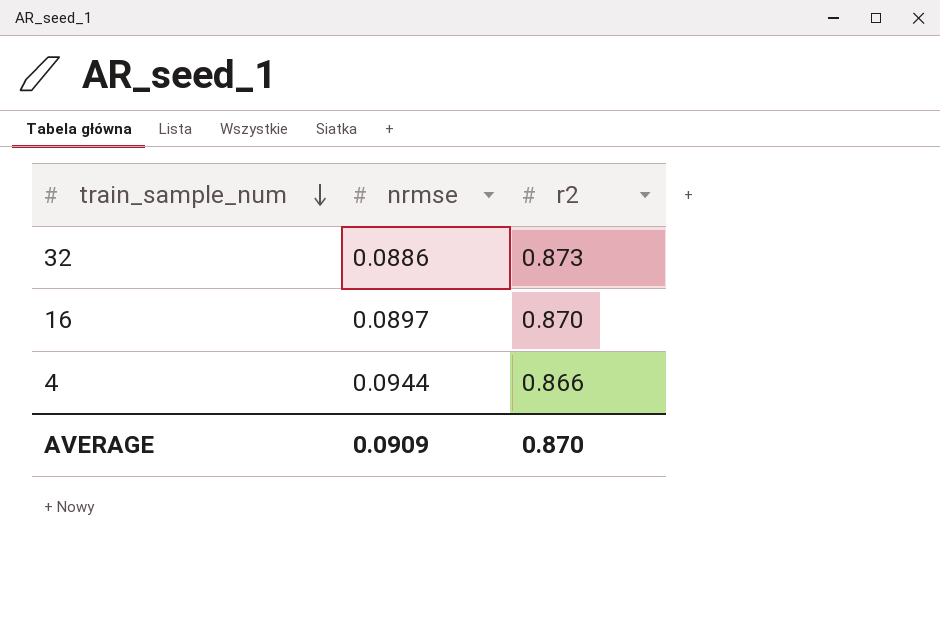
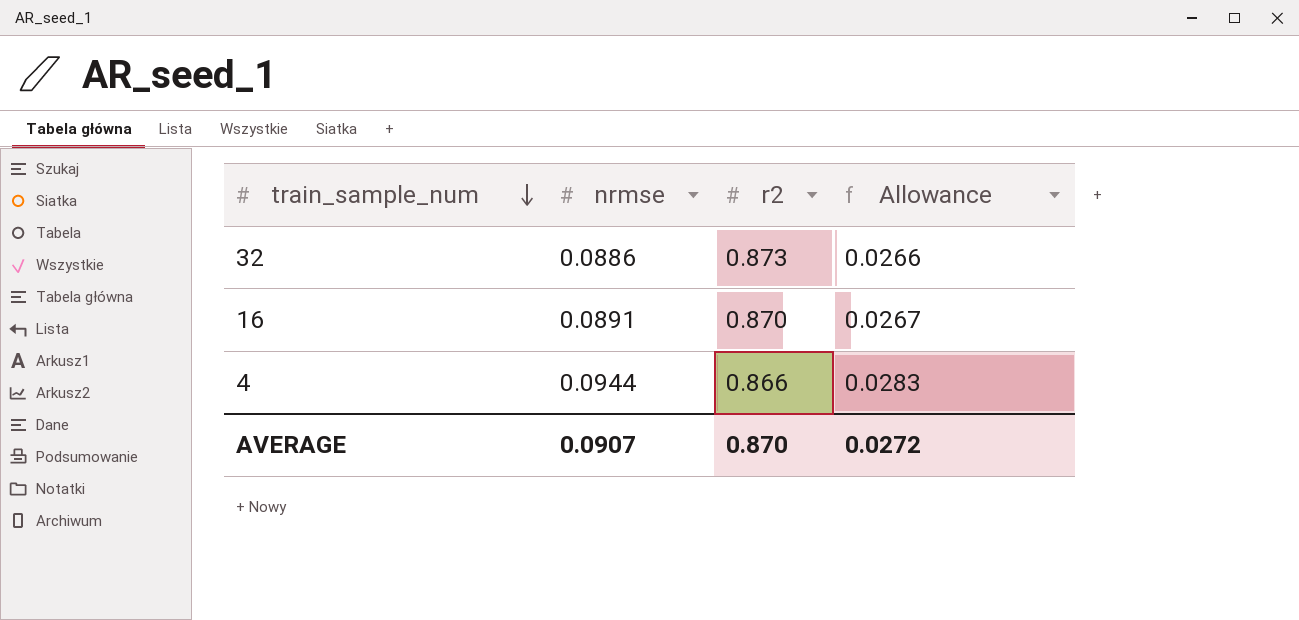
column Allowance | formula: none -> [nrmse] * 0.3
16 | nrmse: 0.0897 -> 0.0891
AVERAGE | nrmse: 0.0909 -> 0.0907

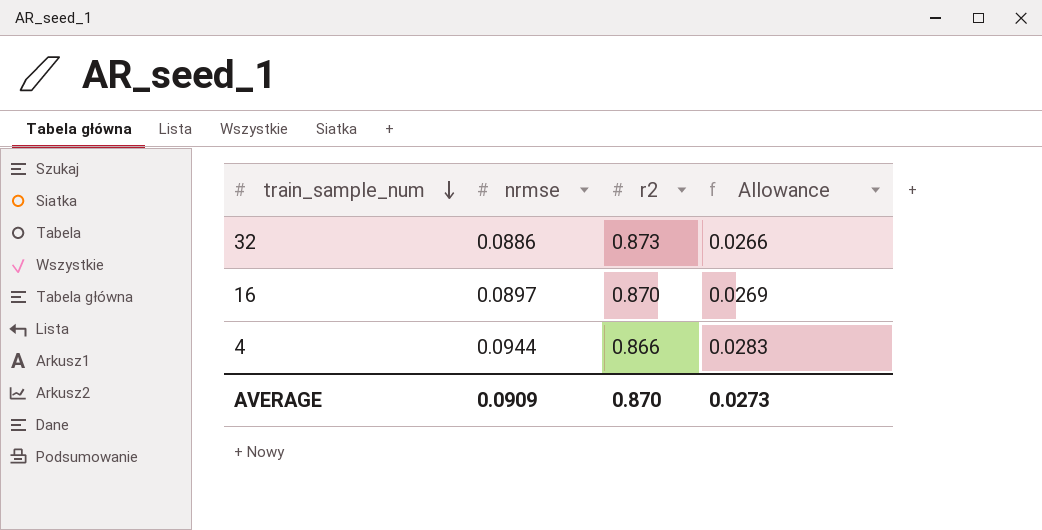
16 | nrmse: 0.0891 -> 0.0897
16 | Allowance: 0.0267 -> 0.0269
AVERAGE | nrmse: 0.0907 -> 0.0909
AVERAGE | Allowance: 0.0272 -> 0.0273

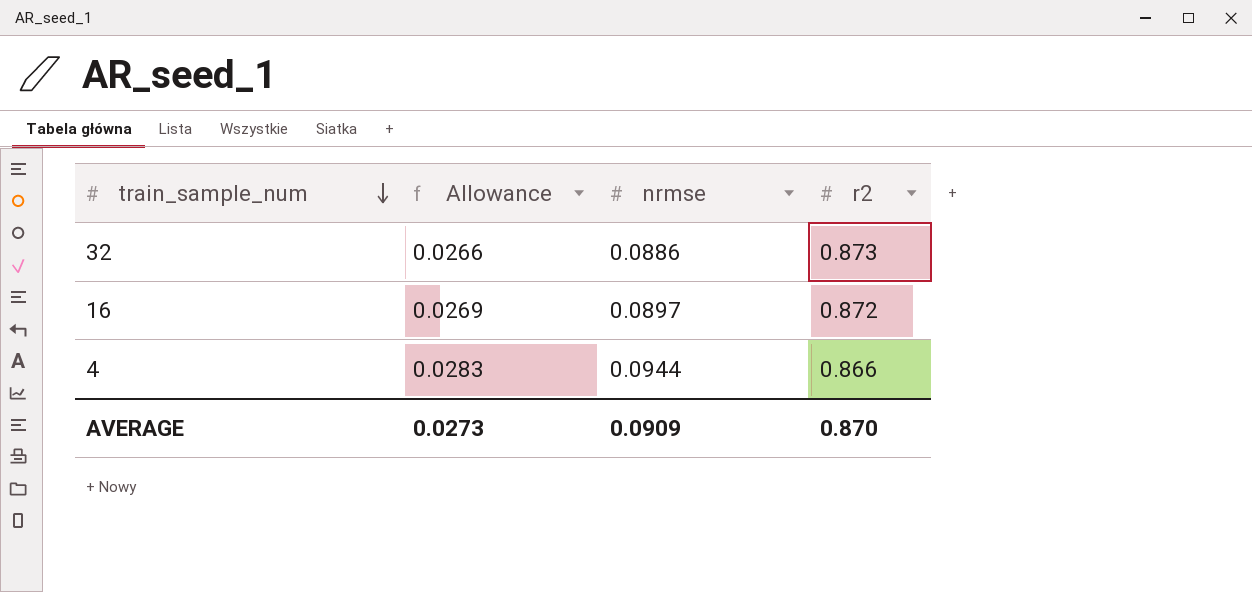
column Allowance | position: 4 -> 2
16 | r2: 0.870 -> 0.872

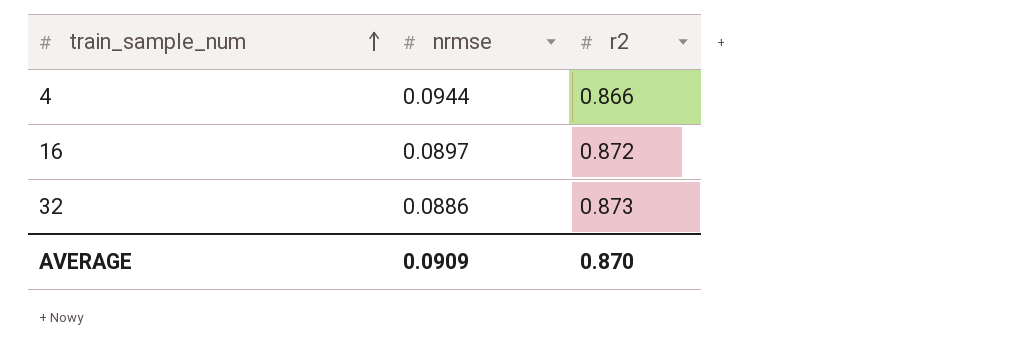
row order: train_sample_num descending -> train_sample_num ascending
column Allowance | formula: [nrmse] * 0.3 -> none

